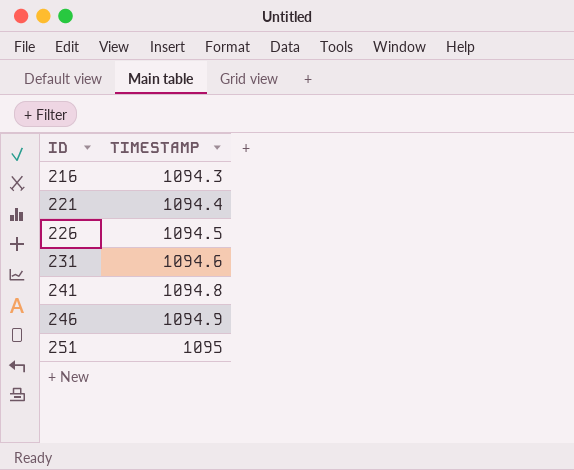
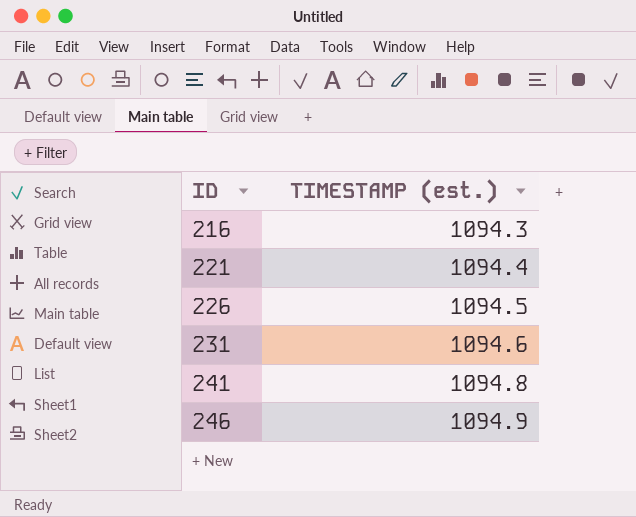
column name: TIMESTAMP -> TIMESTAMP (est.)
row 251: 1095 -> none

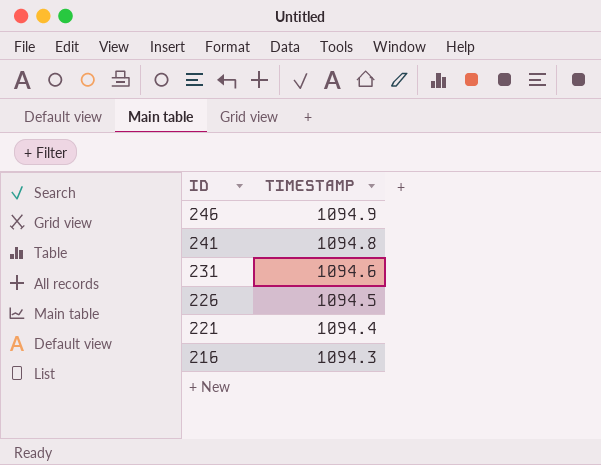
row order: ID ascending -> ID descending
column name: TIMESTAMP (est.) -> TIMESTAMP

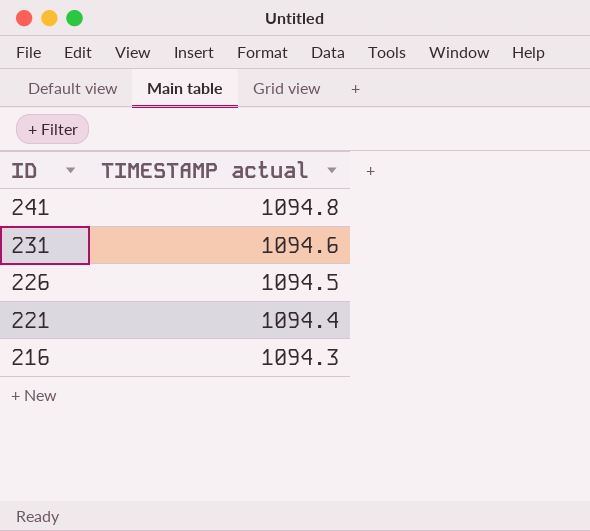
column name: TIMESTAMP -> TIMESTAMP actual
row 246: 1094.9 -> none

